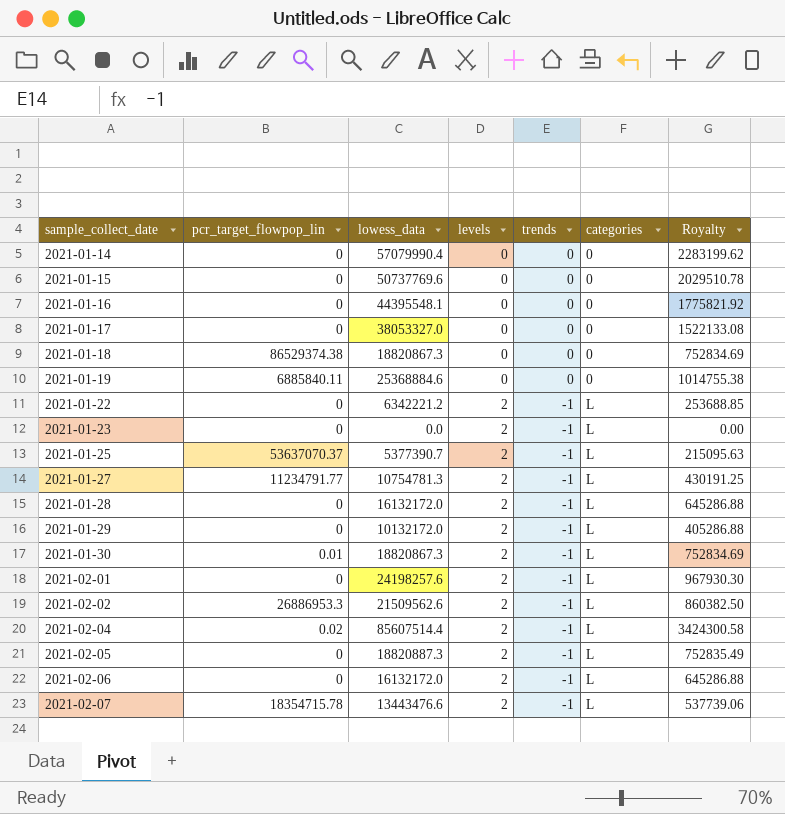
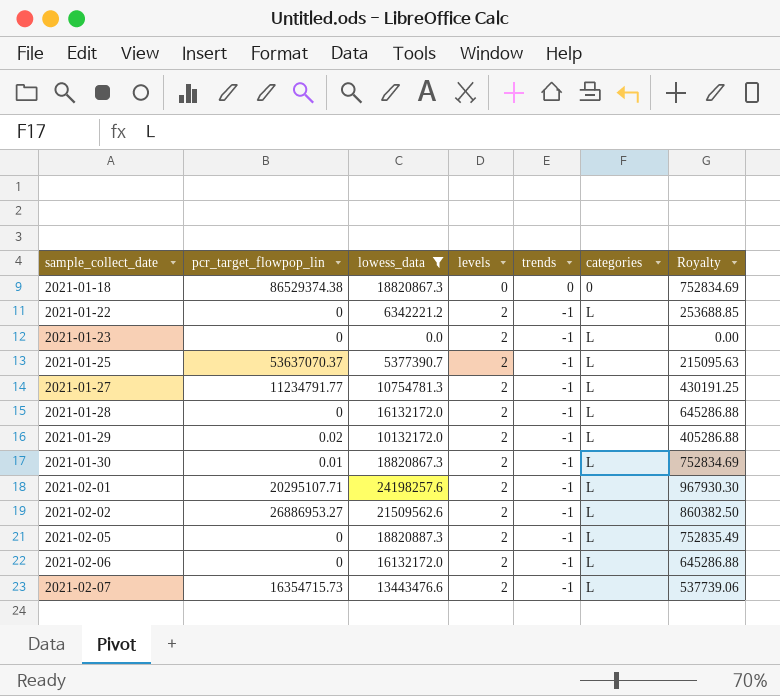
filter: none -> lowess_data <= 24198257.6
2021-01-29 | pcr_target_flowpop_lin: 0 -> 0.02
2021-02-01 | pcr_target_flowpop_lin: 0 -> 20295107.71
2021-02-02 | pcr_target_flowpop_lin: 26886953.3 -> 26886953.27
2021-02-07 | pcr_target_flowpop_lin: 18354715.78 -> 16354715.73

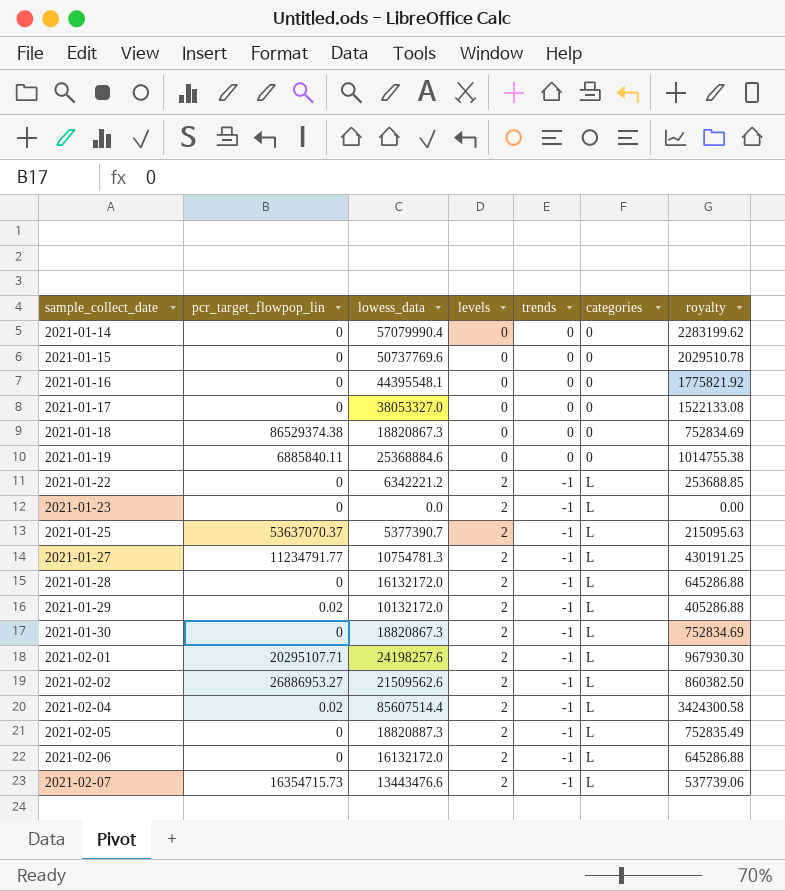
filter: lowess_data <= 24198257.6 -> none
column name: Royalty -> royalty
2021-01-30 | pcr_target_flowpop_lin: 0.01 -> 0

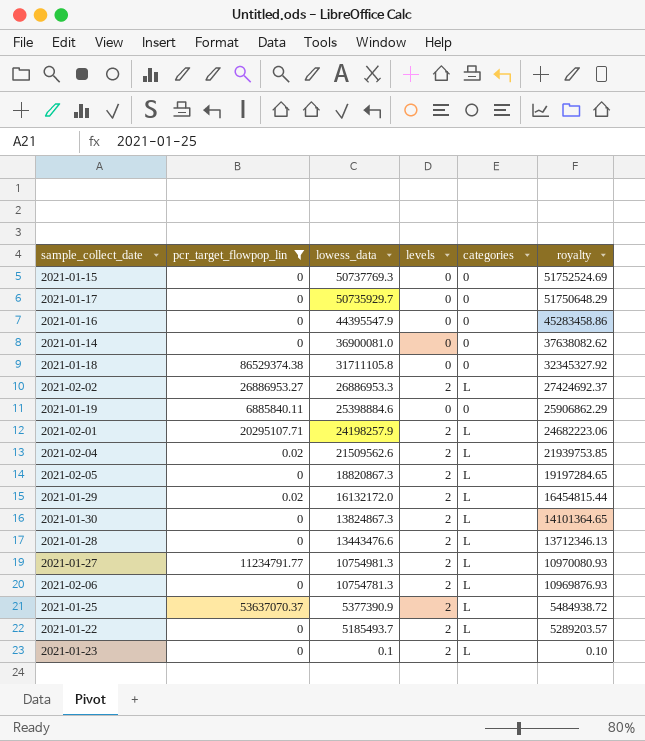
filter: none -> pcr_target_flowpop_lin != 16354715.73
row order: sample_collect_date ascending -> lowess_data descending
column trends | position: 5 -> none
column royalty | formula: [lowess_data] * 0.04 -> [lowess_data] * 1.02
2021-01-15 | lowess_data: 50737769.6 -> 50737769.3
2021-01-17 | lowess_data: 38053327.0 -> 50735929.7
2021-01-16 | lowess_data: 44395548.1 -> 44395547.9
2021-01-14 | lowess_data: 57079990.4 -> 36900081.0
2021-01-18 | lowess_data: 18820867.3 -> 31711105.8
2021-02-02 | lowess_data: 21509562.6 -> 26886953.3
2021-01-19 | lowess_data: 25368884.6 -> 25398884.6
2021-02-01 | lowess_data: 24198257.6 -> 24198257.9
2021-02-04 | lowess_data: 85607514.4 -> 21509562.6
2021-02-05 | lowess_data: 18820887.3 -> 18820867.3
2021-01-29 | lowess_data: 10132172.0 -> 16132172.0
2021-01-30 | lowess_data: 18820867.3 -> 13824867.3
2021-01-28 | lowess_data: 16132172.0 -> 13443476.6
2021-01-27 | lowess_data: 10754781.3 -> 10754981.3
2021-02-06 | lowess_data: 16132172.0 -> 10754781.3
2021-01-25 | lowess_data: 5377390.7 -> 5377390.9
2021-01-22 | lowess_data: 6342221.2 -> 5185493.7
2021-01-23 | lowess_data: 0.0 -> 0.1

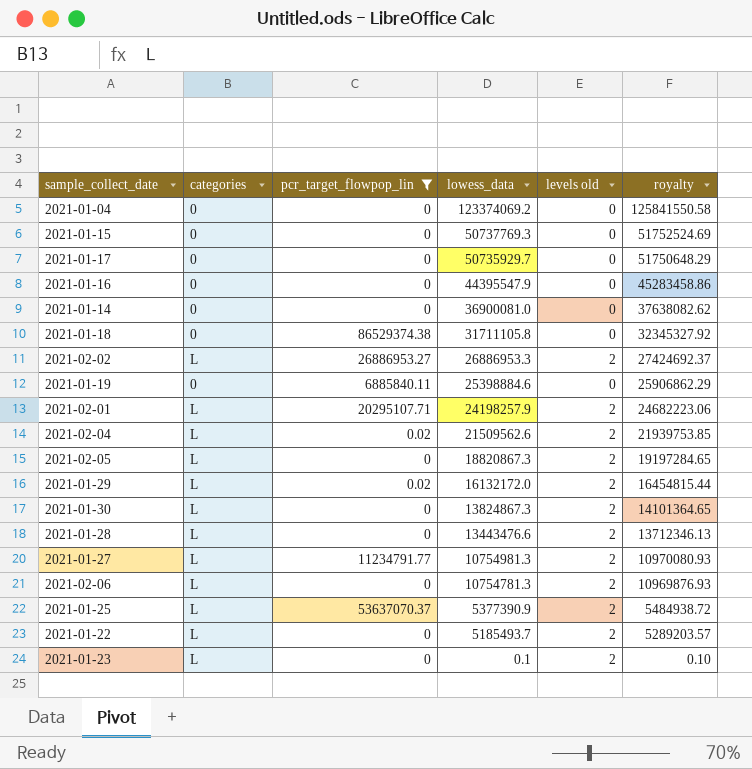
column categories | position: 5 -> 2
column name: levels -> levels old
row 2021-01-04: none -> 0 | 0 | 123374069.2 | 0 | 125841550.58

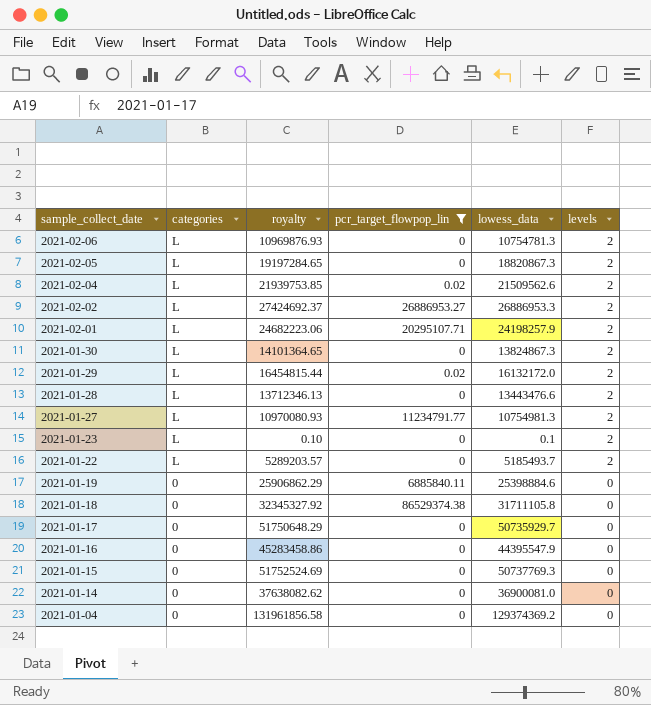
row order: lowess_data descending -> sample_collect_date descending
column royalty | position: 6 -> 3
column name: levels old -> levels
row 2021-01-25: L | 53637070.37 | 5377390.9 | 2 | 5484938.72 -> none
2021-01-04 | royalty: 125841550.58 -> 131961856.58
2021-01-04 | lowess_data: 123374069.2 -> 129374369.2

